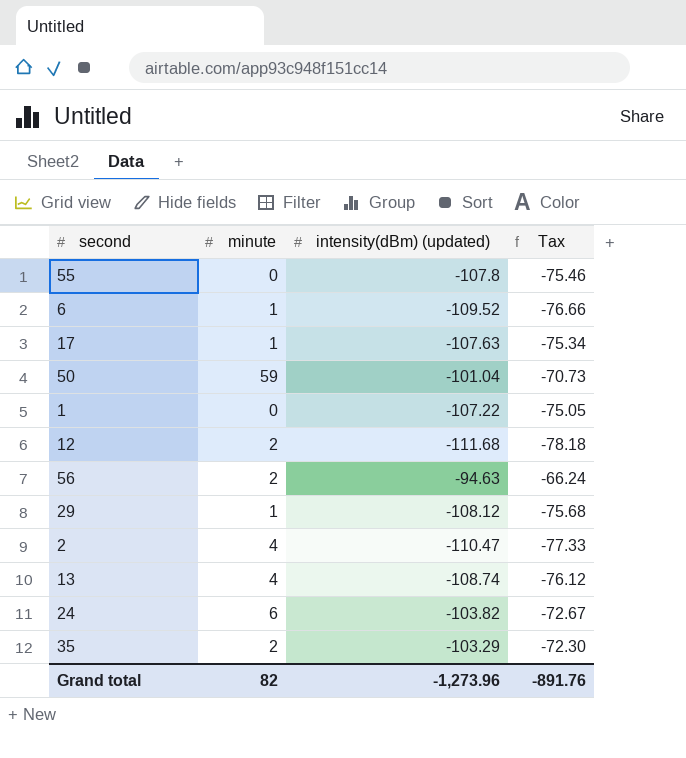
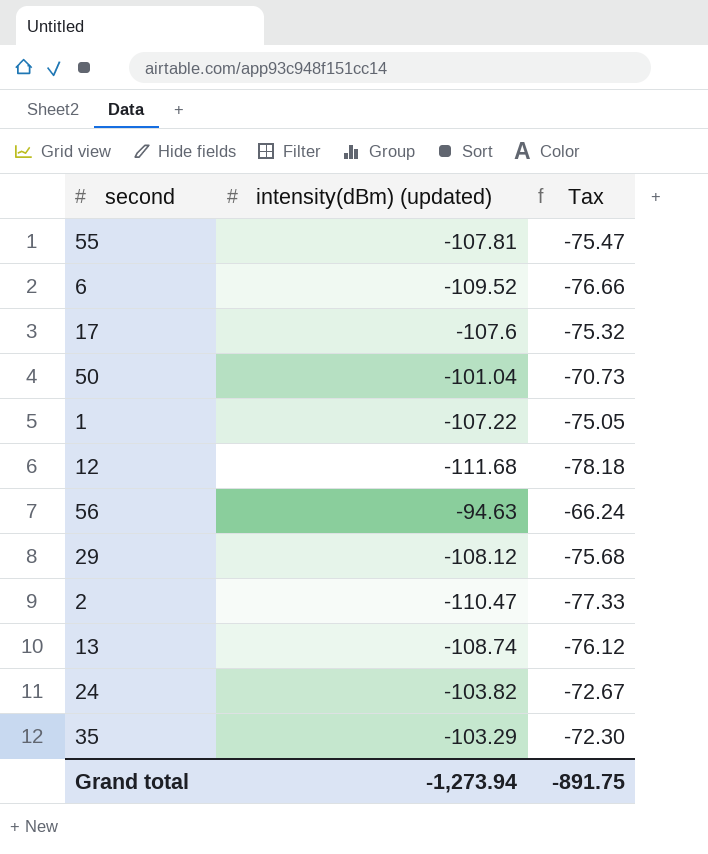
column minute | position: 2 -> none
55 | intensity(dBm) (updated): -107.8 -> -107.81
55 | Tax: -75.46 -> -75.47
17 | intensity(dBm) (updated): -107.63 -> -107.6
17 | Tax: -75.34 -> -75.32
Grand total | intensity(dBm) (updated): -1,273.96 -> -1,273.94
Grand total | Tax: -891.76 -> -891.75

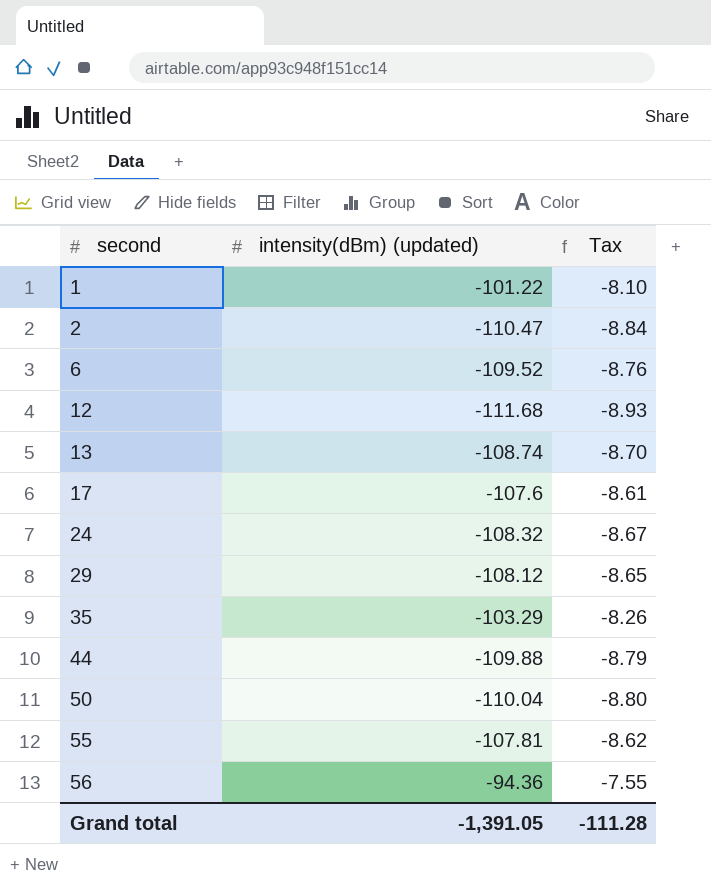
row order: none -> second ascending
column Tax | formula: [intensity(dBm) (updated)] * 0.7 -> [intensity(dBm) (updated)] * 0.08
1 | intensity(dBm) (updated): -107.22 -> -101.22
24 | intensity(dBm) (updated): -103.82 -> -108.32
row 44: none -> -109.88 | -8.79
50 | intensity(dBm) (updated): -101.04 -> -110.04
56 | intensity(dBm) (updated): -94.63 -> -94.36
Grand total | intensity(dBm) (updated): -1,273.94 -> -1,391.05
Grand total | Tax: -891.75 -> -111.28

